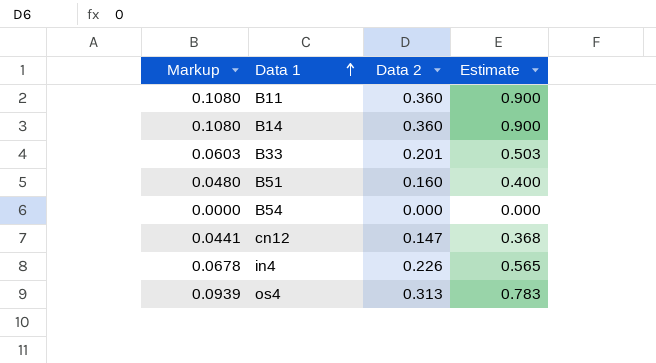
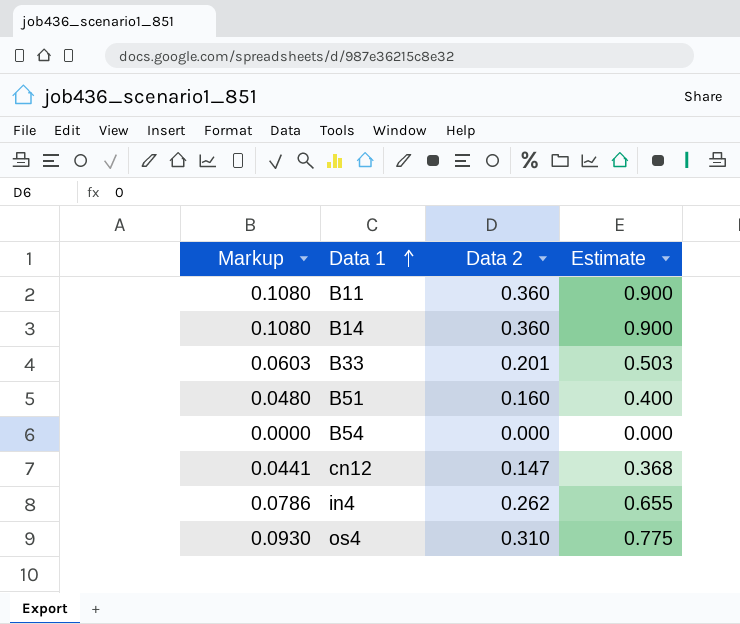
in4 | Markup: 0.0678 -> 0.0786
in4 | Data 2: 0.226 -> 0.262
in4 | Estimate: 0.565 -> 0.655
os4 | Markup: 0.0939 -> 0.0930
os4 | Data 2: 0.313 -> 0.310
os4 | Estimate: 0.783 -> 0.775

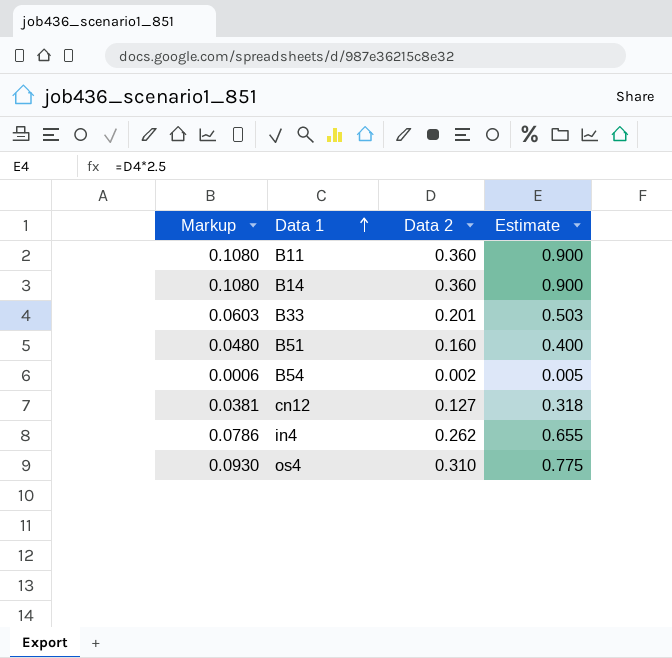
B54 | Markup: 0.0000 -> 0.0006
B54 | Data 2: 0.000 -> 0.002
B54 | Estimate: 0.000 -> 0.005
cn12 | Markup: 0.0441 -> 0.0381
cn12 | Data 2: 0.147 -> 0.127
cn12 | Estimate: 0.368 -> 0.318

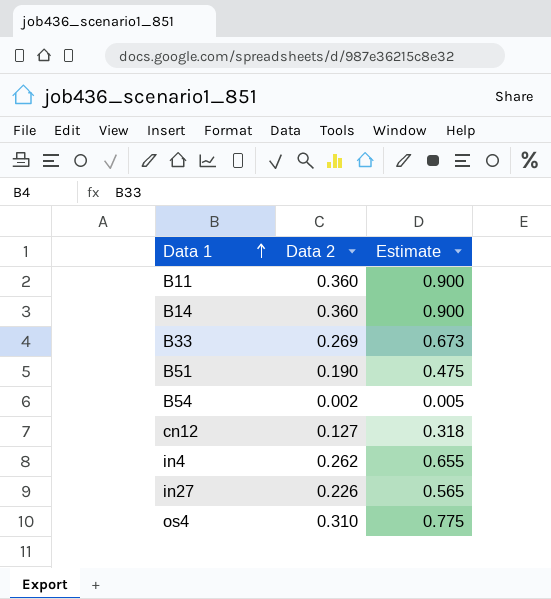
column Markup | formula: [Data 2] * 0.3 -> none
B33 | Data 2: 0.201 -> 0.269
B33 | Estimate: 0.503 -> 0.673
B51 | Data 2: 0.160 -> 0.190
B51 | Estimate: 0.400 -> 0.475
row in27: none -> 0.226 | 0.565

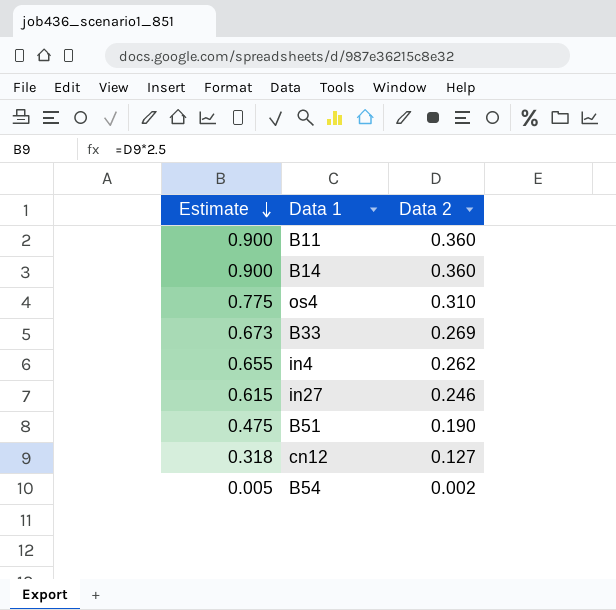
row order: Data 1 ascending -> Estimate descending
column Estimate | position: 3 -> 1
in27 | Estimate: 0.565 -> 0.615
in27 | Data 2: 0.226 -> 0.246

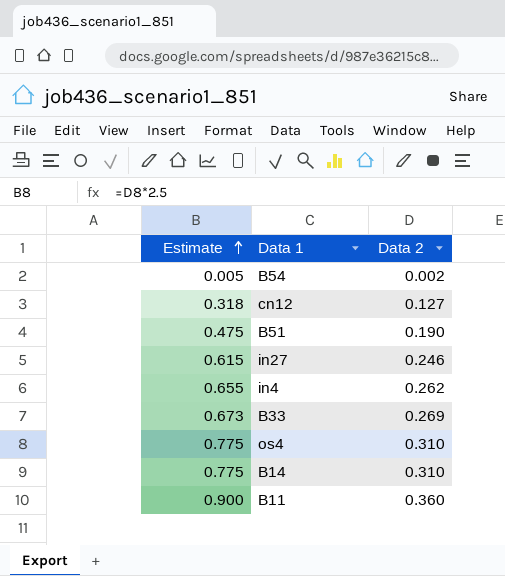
row order: Estimate descending -> Estimate ascending
B14 | Estimate: 0.900 -> 0.775
B14 | Data 2: 0.360 -> 0.310

